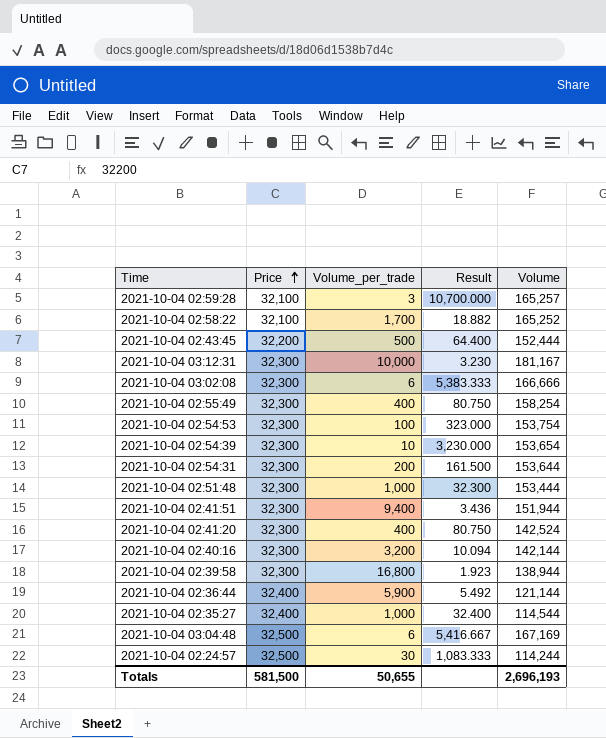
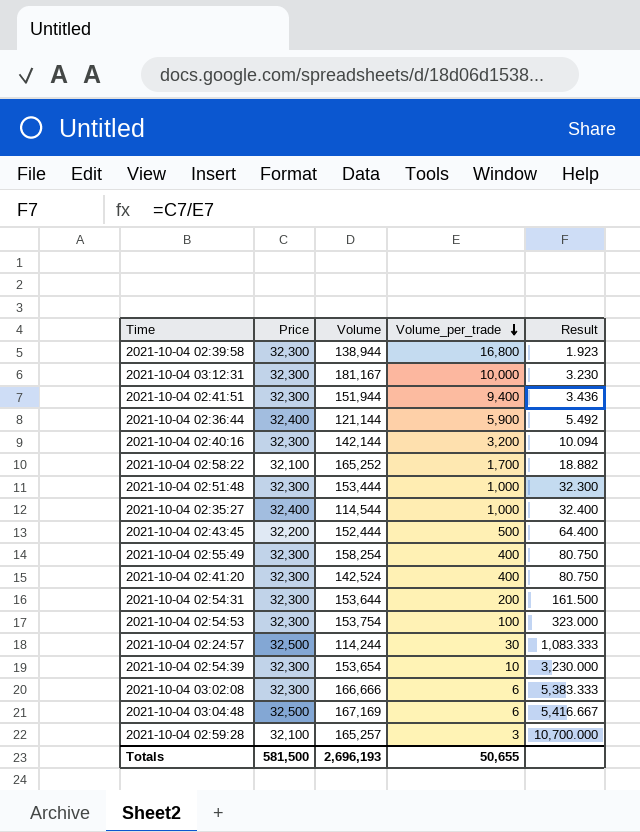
row order: Price ascending -> Volume_per_trade descending
column Volume | position: 5 -> 3

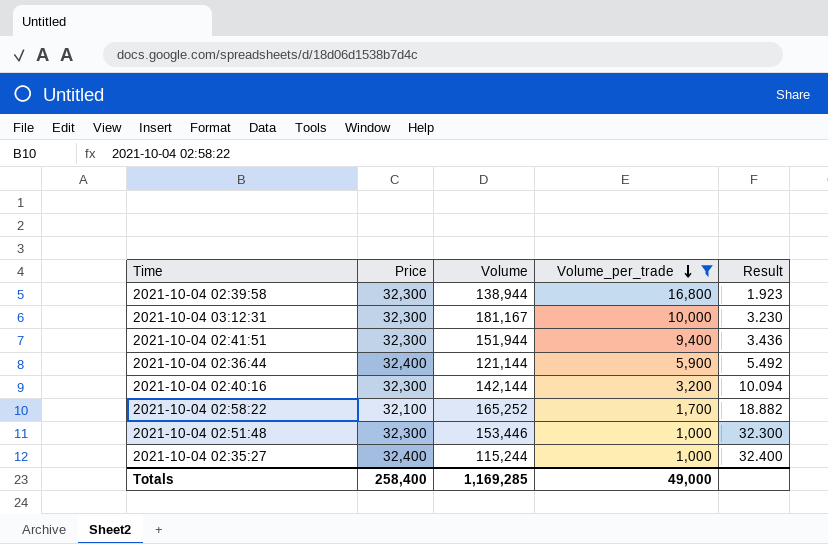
filter: none -> Volume_per_trade >= 1,000
2021-10-04 02:51:48 | Volume: 153,444 -> 153,446
2021-10-04 02:35:27 | Volume: 114,544 -> 115,244
Totals | Price: 581,500 -> 258,400
Totals | Volume: 2,696,193 -> 1,169,285
Totals | Volume_per_trade: 50,655 -> 49,000

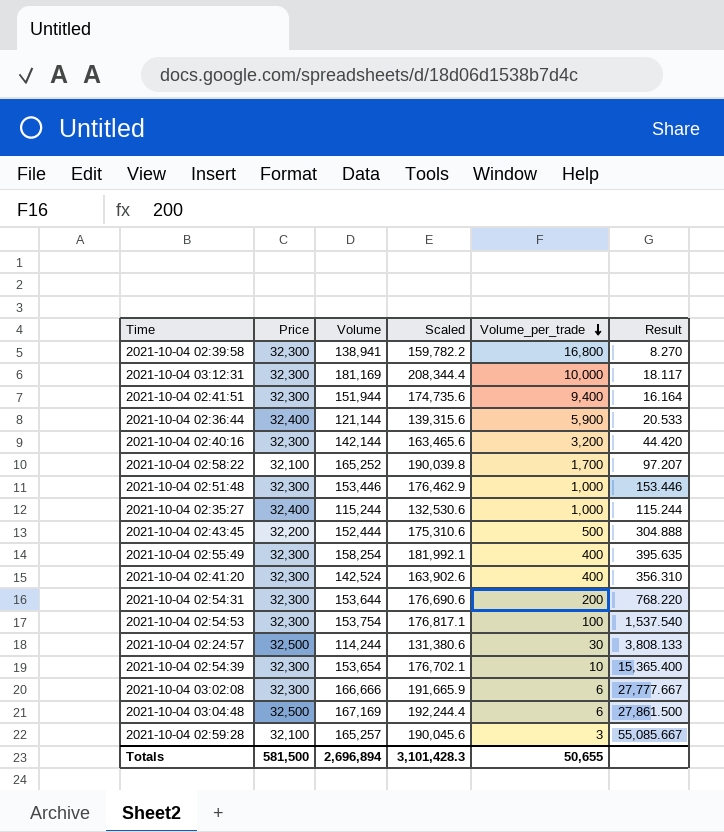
filter: Volume_per_trade >= 1,000 -> none
column Scaled | formula: none -> [Volume] * 1.15
column Result | formula: [Price] / [Volume_per_trade] -> [Volume] / [Volume_per_trade]
2021-10-04 02:39:58 | Volume: 138,944 -> 138,941
2021-10-04 03:12:31 | Volume: 181,167 -> 181,169
Totals | Price: 258,400 -> 581,500
Totals | Volume: 1,169,285 -> 2,696,894
Totals | Volume_per_trade: 49,000 -> 50,655

